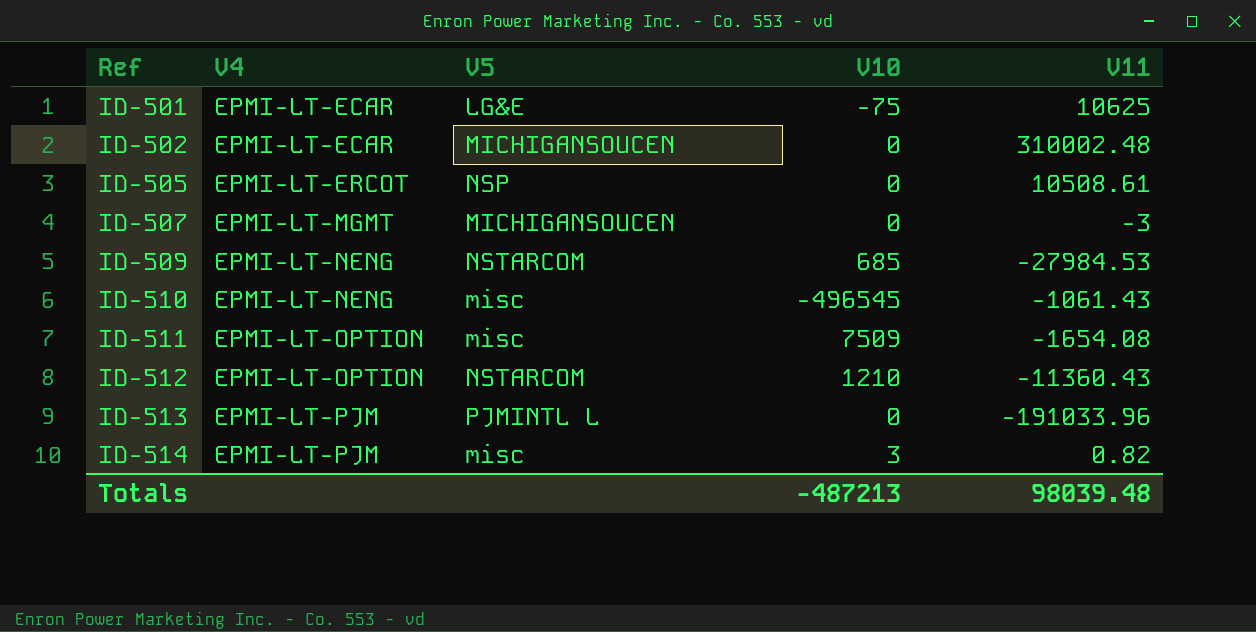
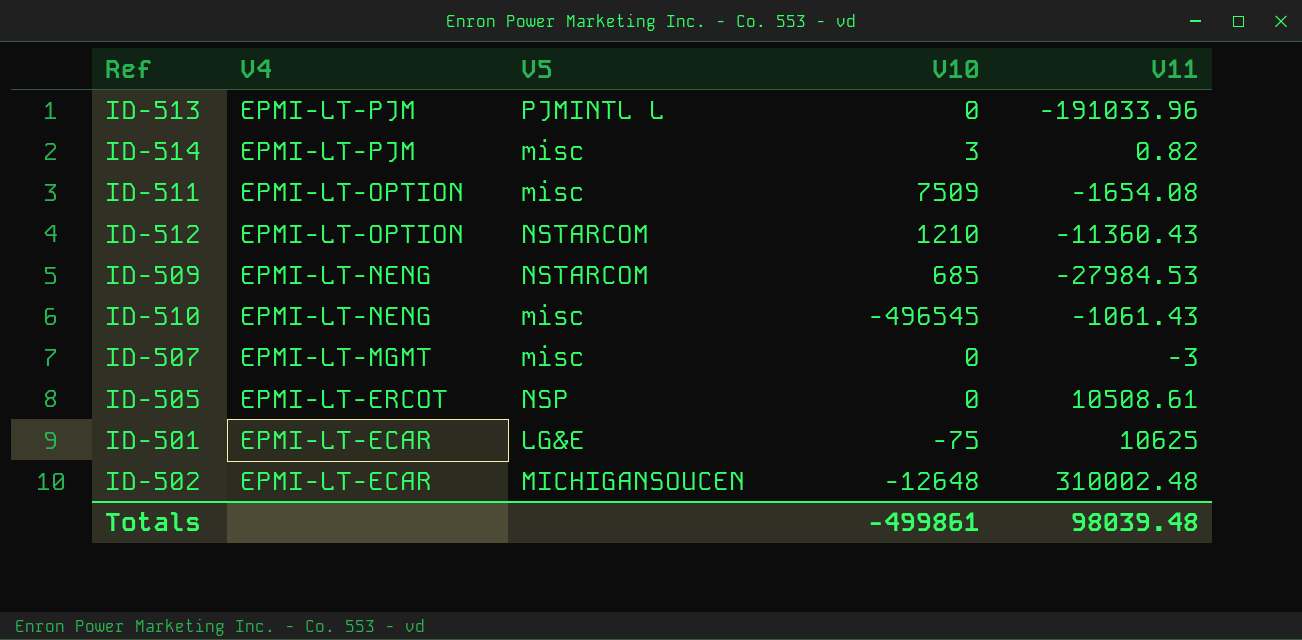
row order: Ref ascending -> V4 descending
ID-507 | V5: MICHIGANSOUCEN -> misc
ID-502 | V10: 0 -> -12648
Totals | V10: -487213 -> -499861

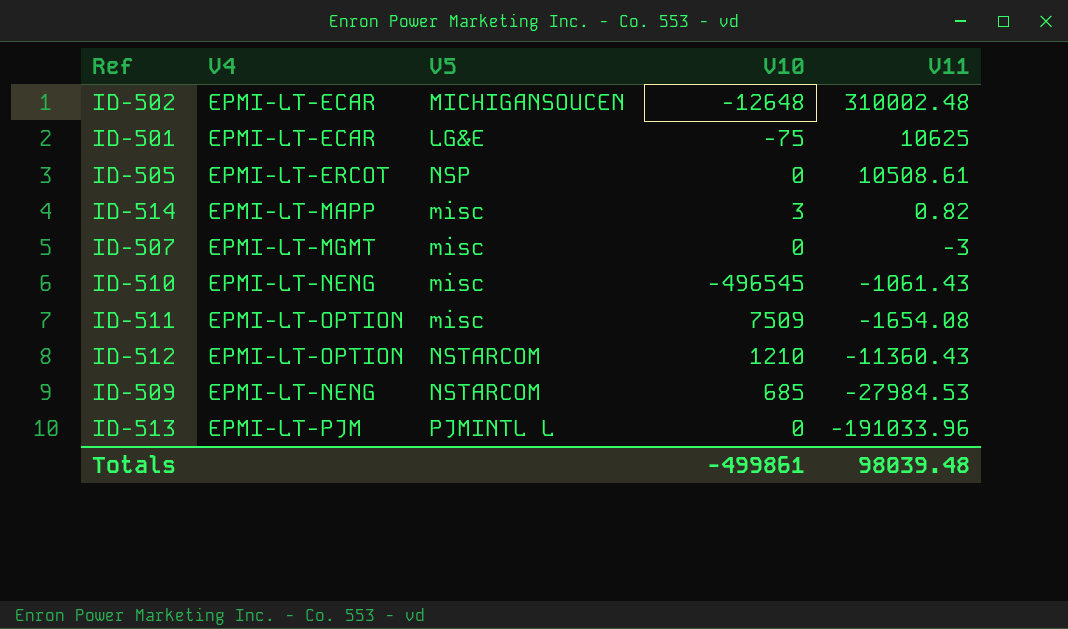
row order: V4 descending -> V11 descending
ID-514 | V4: EPMI-LT-PJM -> EPMI-LT-MAPP

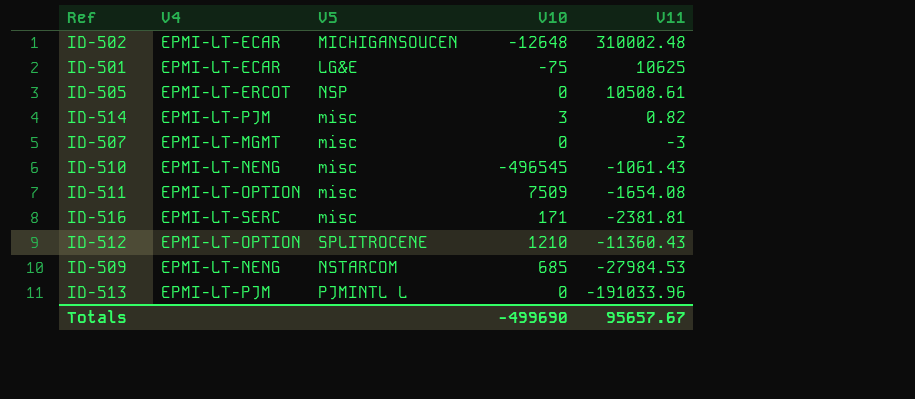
ID-514 | V4: EPMI-LT-MAPP -> EPMI-LT-PJM
row ID-516: none -> EPMI-LT-SERC | misc | 171 | -2381.81
ID-512 | V5: NSTARCOM -> SPLITROCENE
Totals | V10: -499861 -> -499690
Totals | V11: 98039.48 -> 95657.67

